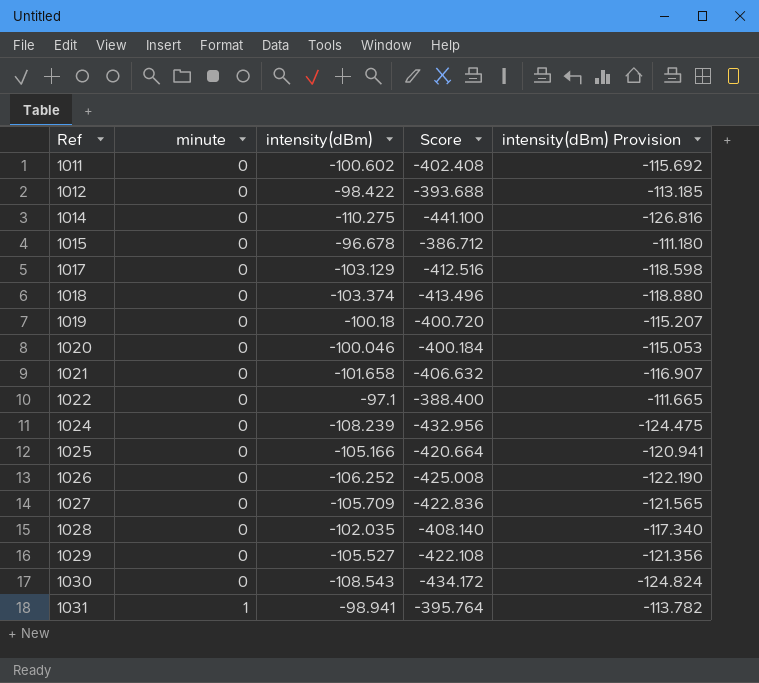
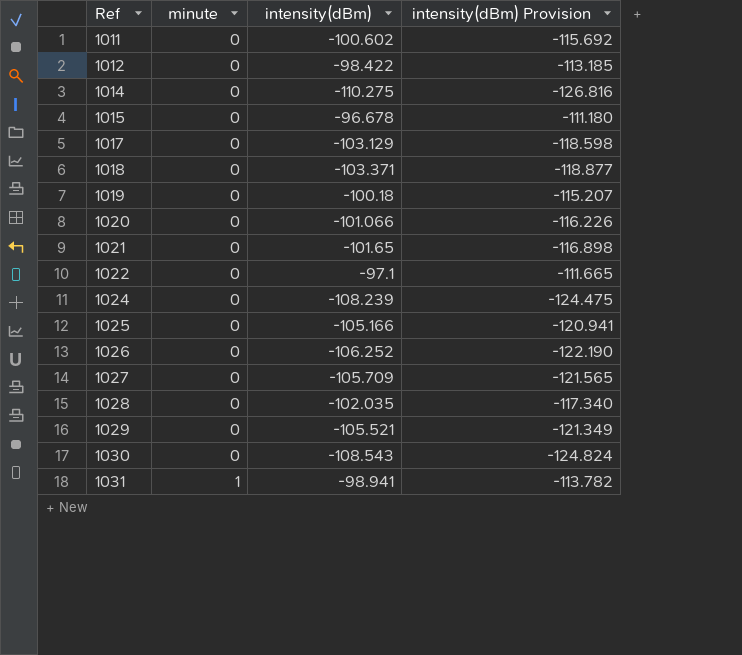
column Score | formula: [intensity(dBm)] * 4 -> none
1018 | intensity(dBm): -103.374 -> -103.371
1018 | intensity(dBm) Provision: -118.880 -> -118.877
1020 | intensity(dBm): -100.046 -> -101.066
1020 | intensity(dBm) Provision: -115.053 -> -116.226
1021 | intensity(dBm): -101.658 -> -101.65
1021 | intensity(dBm) Provision: -116.907 -> -116.898
1029 | intensity(dBm): -105.527 -> -105.521
1029 | intensity(dBm) Provision: -121.356 -> -121.349

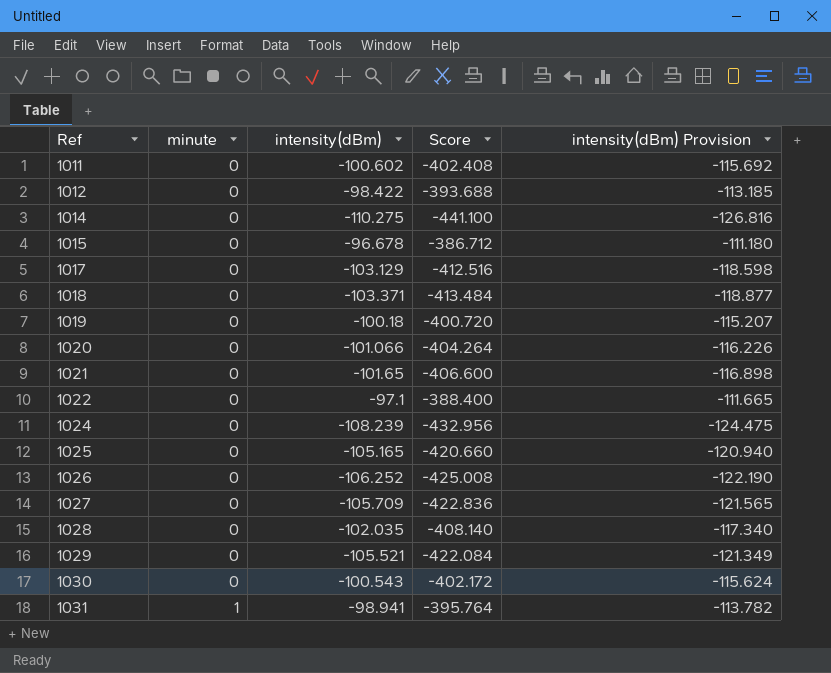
column Score | formula: none -> [intensity(dBm)] * 4
1025 | intensity(dBm): -105.166 -> -105.165
1025 | intensity(dBm) Provision: -120.941 -> -120.940
1030 | intensity(dBm): -108.543 -> -100.543
1030 | intensity(dBm) Provision: -124.824 -> -115.624

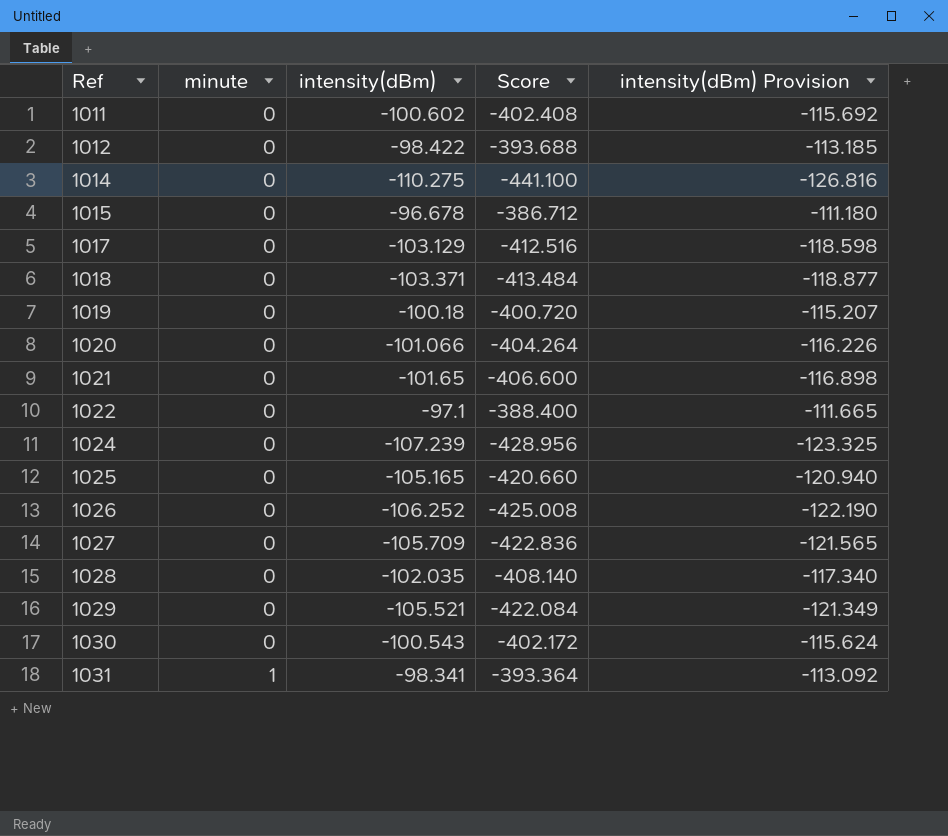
1024 | intensity(dBm): -108.239 -> -107.239
1024 | Score: -432.956 -> -428.956
1024 | intensity(dBm) Provision: -124.475 -> -123.325
1031 | intensity(dBm): -98.941 -> -98.341
1031 | Score: -395.764 -> -393.364
1031 | intensity(dBm) Provision: -113.782 -> -113.092

